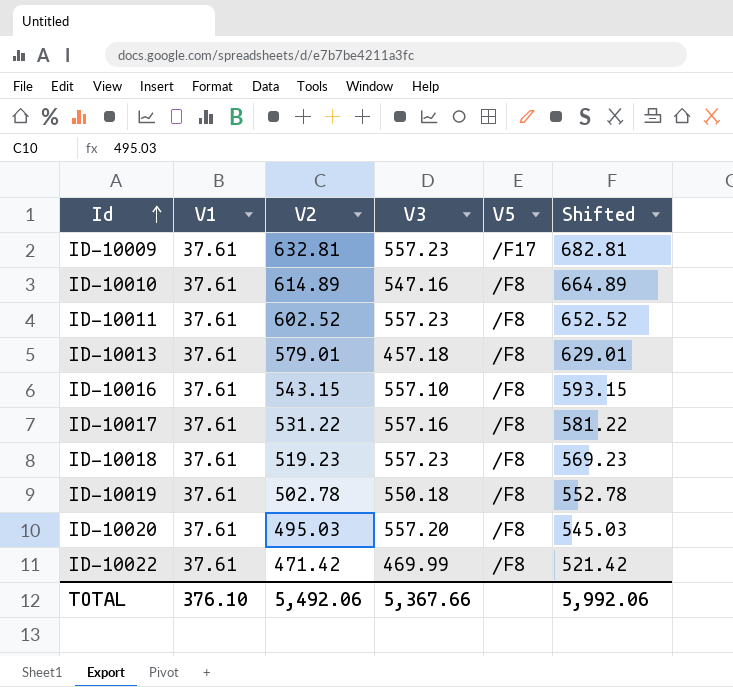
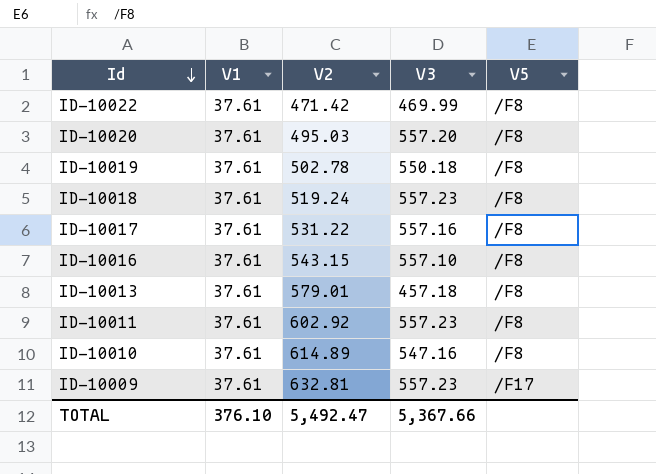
row order: Id ascending -> Id descending
column Shifted | formula: [V2] + 50 -> none
ID-10018 | V2: 519.23 -> 519.24
ID-10011 | V2: 602.52 -> 602.92
TOTAL | V2: 5,492.06 -> 5,492.47

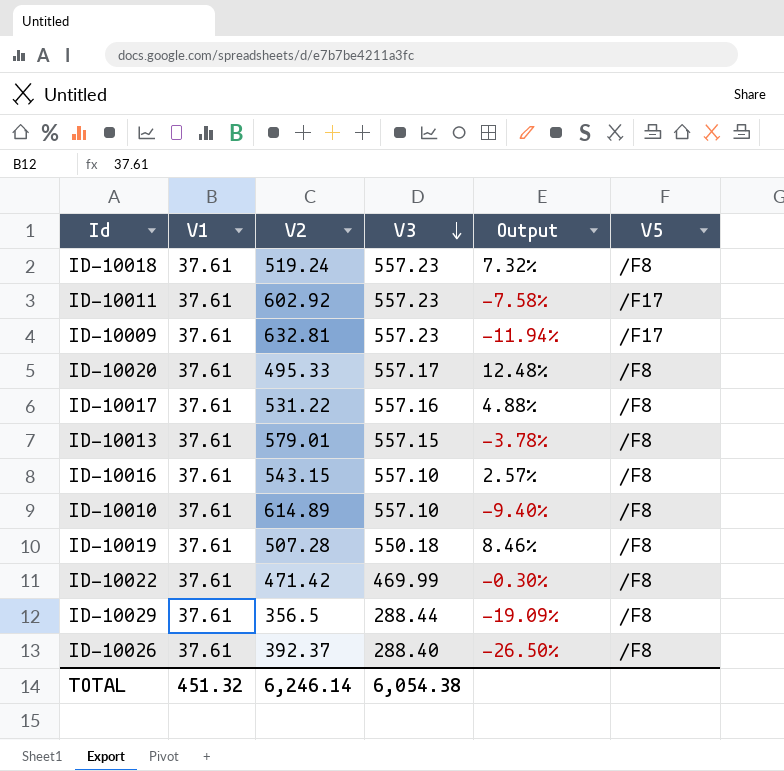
row order: Id descending -> V3 descending
column Output | formula: none -> ([V3] - [V2]) / [V2]
ID-10011 | V5: /F8 -> /F17
ID-10020 | V2: 495.03 -> 495.33
ID-10020 | V3: 557.20 -> 557.17
ID-10013 | V3: 457.18 -> 557.15
ID-10010 | V3: 547.16 -> 557.10
ID-10019 | V2: 502.78 -> 507.28
row ID-10029: none -> 37.61 | 356.5 | 288.44 | -19.09% | /F8
row ID-10026: none -> 37.61 | 392.37 | 288.40 | -26.50% | /F8
TOTAL | V1: 376.10 -> 451.32
TOTAL | V2: 5,492.47 -> 6,246.14
TOTAL | V3: 5,367.66 -> 6,054.38

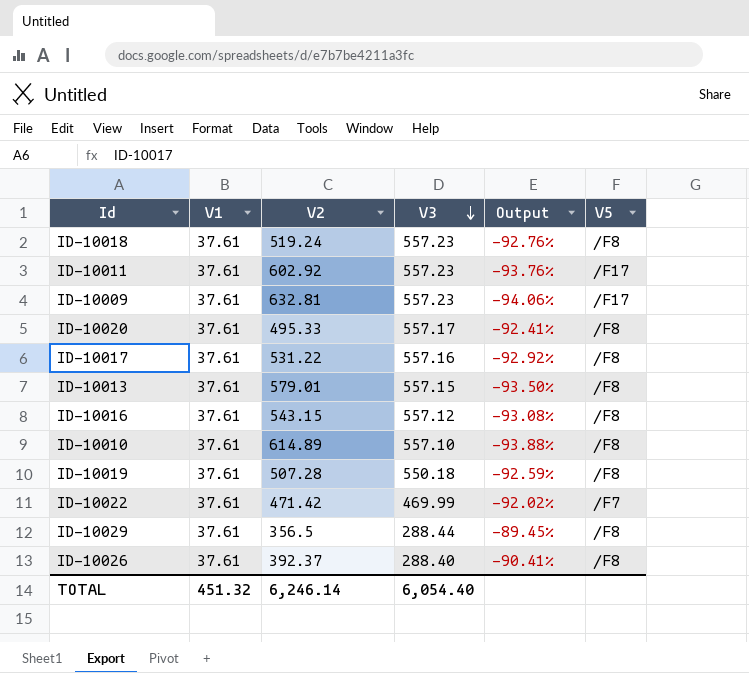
column Output | formula: ([V3] - [V2]) / [V2] -> ([V1] - [V2]) / [V2]
ID-10016 | V3: 557.10 -> 557.12
ID-10022 | V5: /F8 -> /F7
TOTAL | V3: 6,054.38 -> 6,054.40

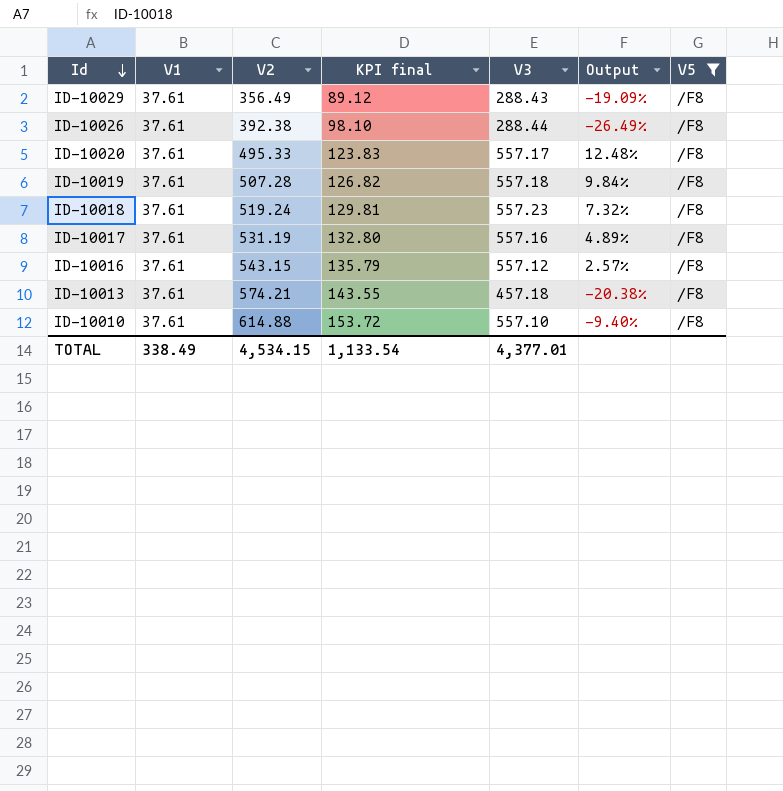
filter: none -> V5 = /F8
row order: V3 descending -> Id descending
column KPI final | formula: none -> [V2] * 0.25
column Output | formula: ([V1] - [V2]) / [V2] -> ([V3] - [V2]) / [V2]
ID-10029 | V2: 356.5 -> 356.49
ID-10029 | V3: 288.44 -> 288.43
ID-10026 | V2: 392.37 -> 392.38
ID-10026 | V3: 288.40 -> 288.44
ID-10019 | V3: 550.18 -> 557.18
ID-10017 | V2: 531.22 -> 531.19
ID-10013 | V2: 579.01 -> 574.21
ID-10013 | V3: 557.15 -> 457.18
ID-10010 | V2: 614.89 -> 614.88
TOTAL | V1: 451.32 -> 338.49
TOTAL | V2: 6,246.14 -> 4,534.15
TOTAL | V3: 6,054.40 -> 4,377.01

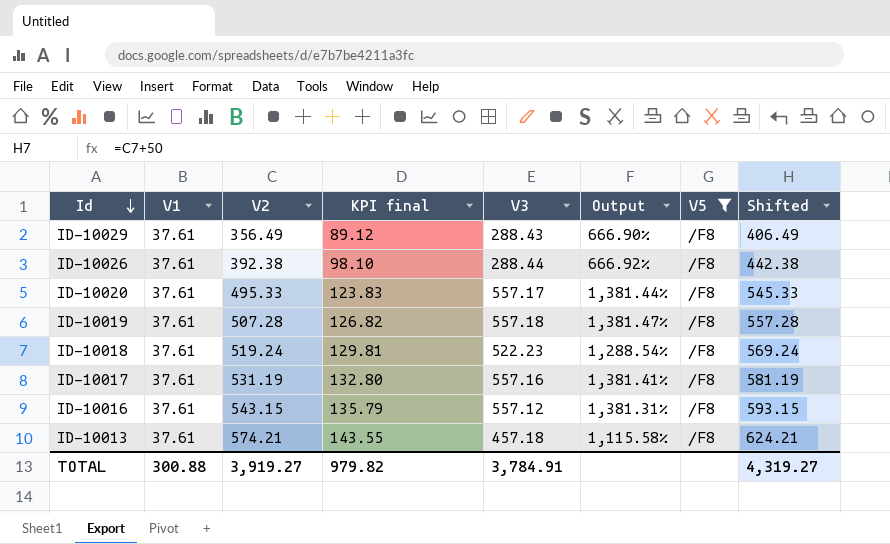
column Output | formula: ([V3] - [V2]) / [V2] -> ([V3] - [V1]) / [V1]
column Shifted | formula: none -> [V2] + 50
row ID-10010: 37.61 | 614.88 | 153.72 | 557.10 | -9.40% | /F8 -> none
ID-10018 | V3: 557.23 -> 522.23
TOTAL | V1: 338.49 -> 300.88
TOTAL | V2: 4,534.15 -> 3,919.27
TOTAL | KPI final: 1,133.54 -> 979.82
TOTAL | V3: 4,377.01 -> 3,784.91

